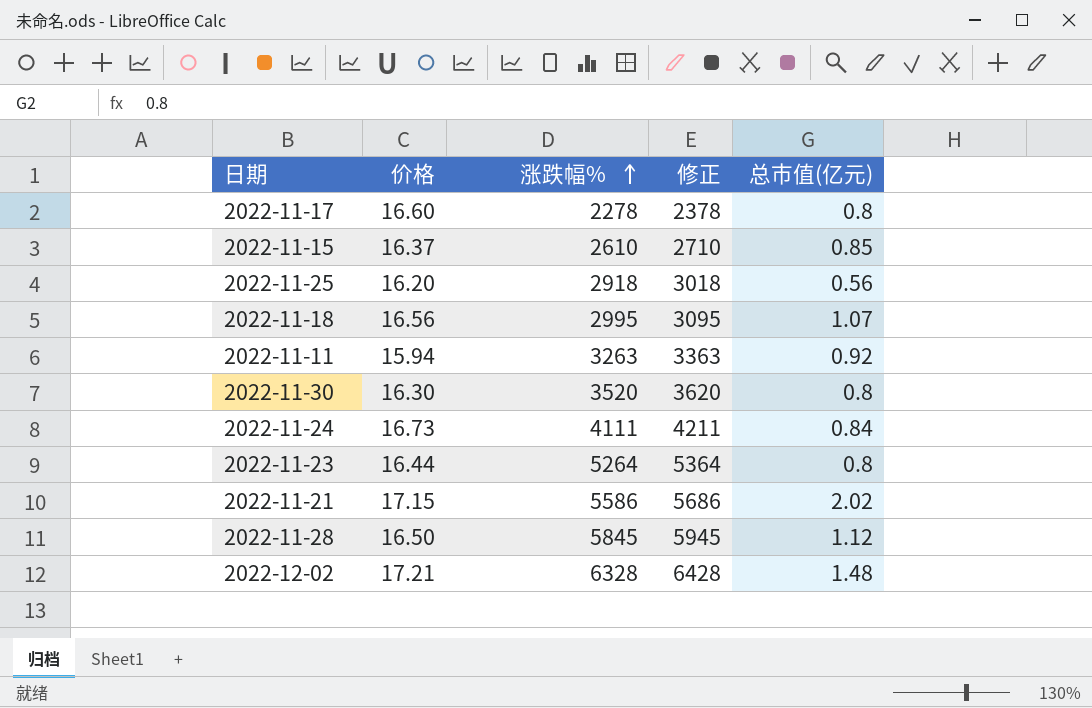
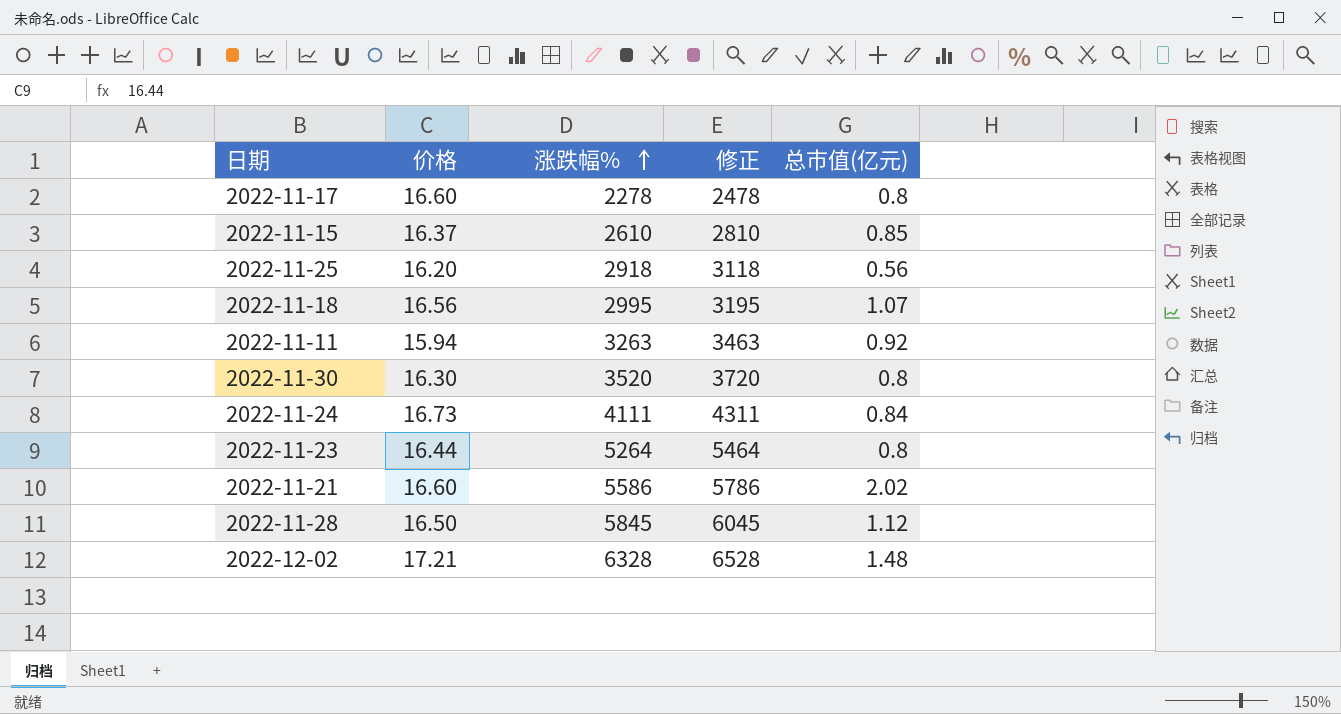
column 修正 | formula: [涨跌幅%] + 100 -> [涨跌幅%] + 200
2022-11-21 | 价格: 17.15 -> 16.60

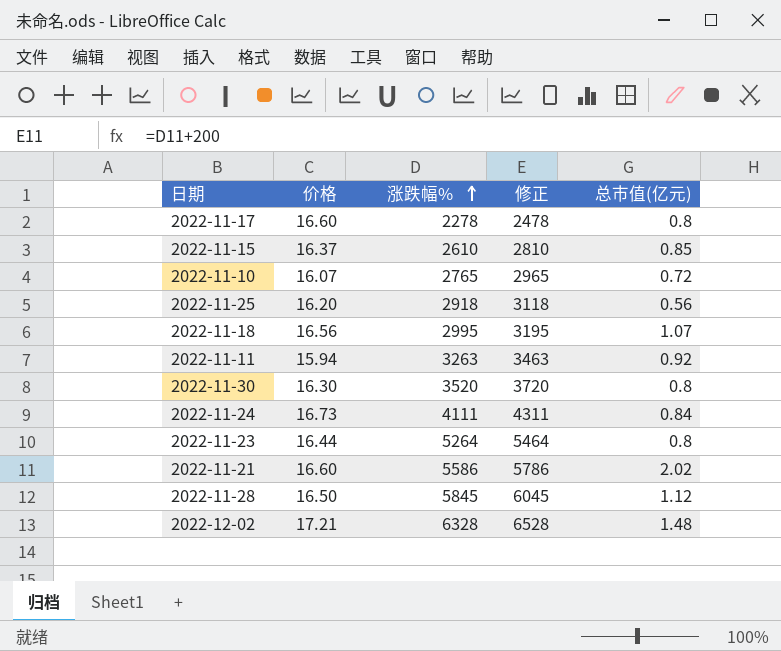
row 2022-11-10: none -> 16.07 | 2765 | 2965 | 0.72

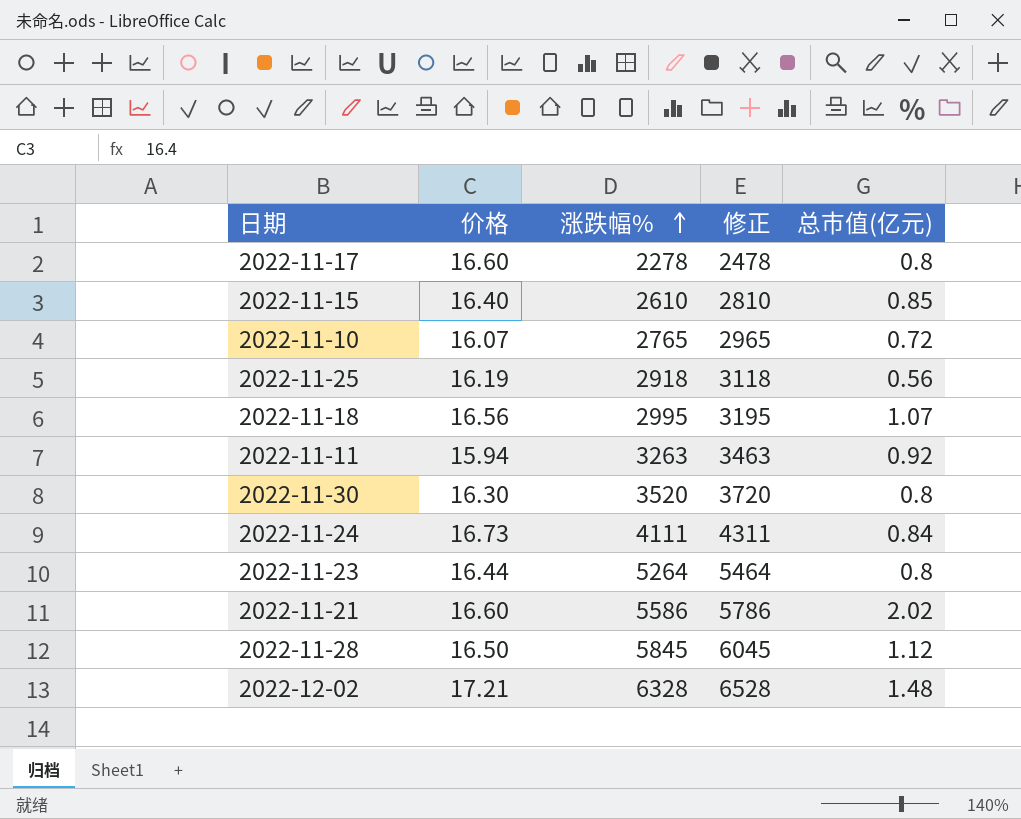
2022-11-15 | 价格: 16.37 -> 16.40
2022-11-25 | 价格: 16.20 -> 16.19

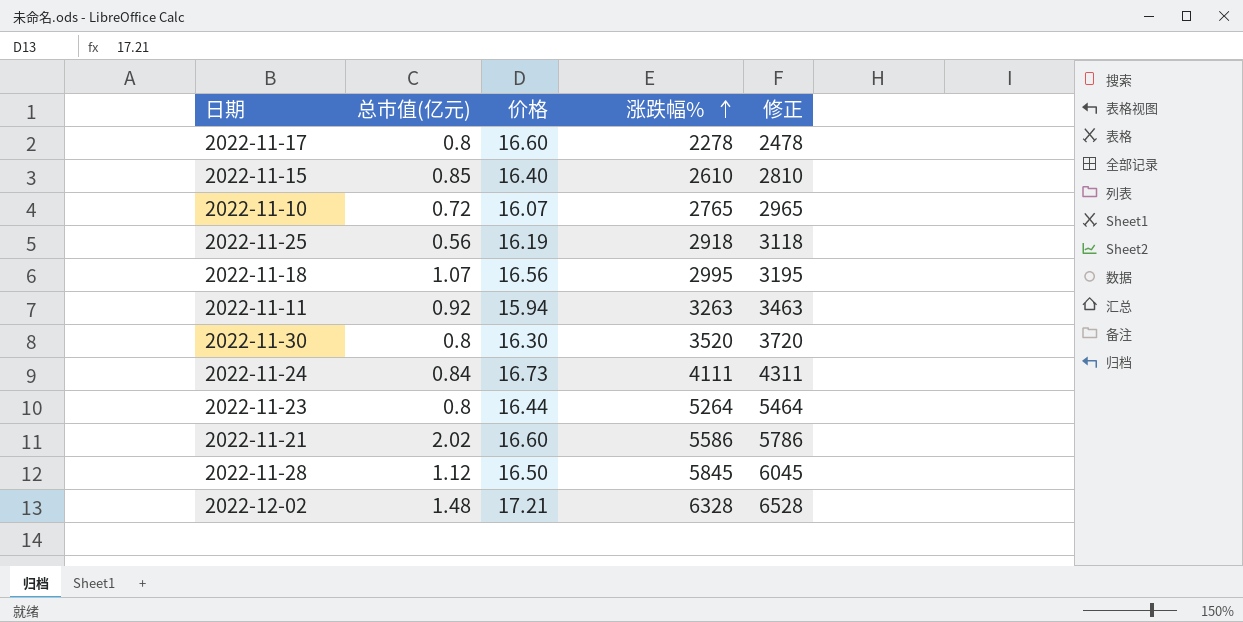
column 总市值(亿元) | position: 5 -> 2

